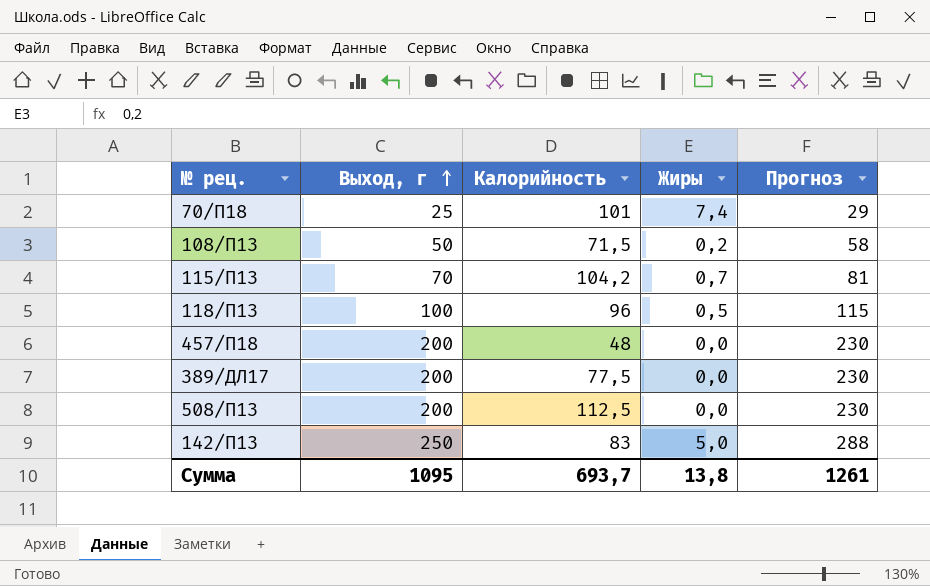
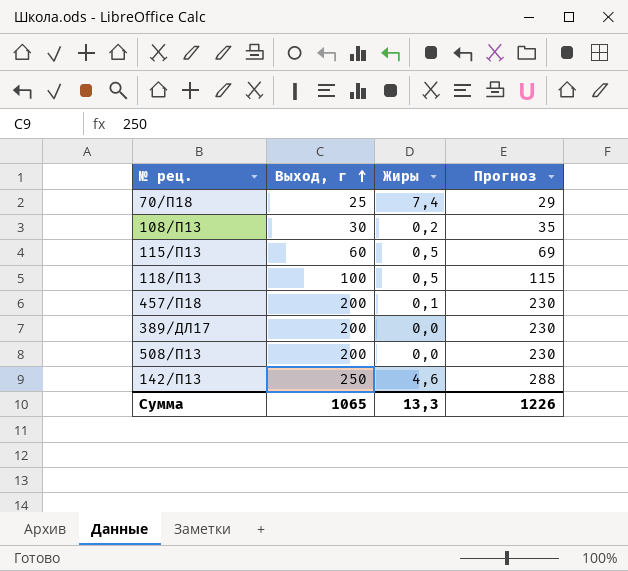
column Калорийность | position: 3 -> none
108/П13 | Выход, г: 50 -> 30
108/П13 | Прогноз: 58 -> 35
115/П13 | Выход, г: 70 -> 60
115/П13 | Жиры: 0,7 -> 0,5
115/П13 | Прогноз: 81 -> 69
457/П18 | Жиры: 0,0 -> 0,1
142/П13 | Жиры: 5,0 -> 4,6
Сумма | Выход, г: 1095 -> 1065
Сумма | Жиры: 13,8 -> 13,3
Сумма | Прогноз: 1261 -> 1226

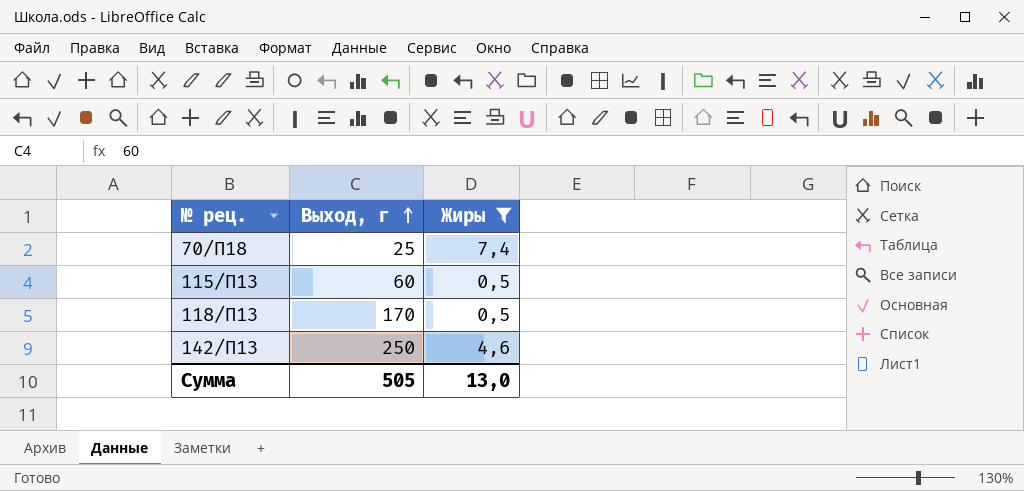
filter: none -> Жиры >= 0,5
column Прогноз | formula: [Выход, г] * 1,15 -> none
118/П13 | Выход, г: 100 -> 170
Сумма | Выход, г: 1065 -> 505
Сумма | Жиры: 13,3 -> 13,0

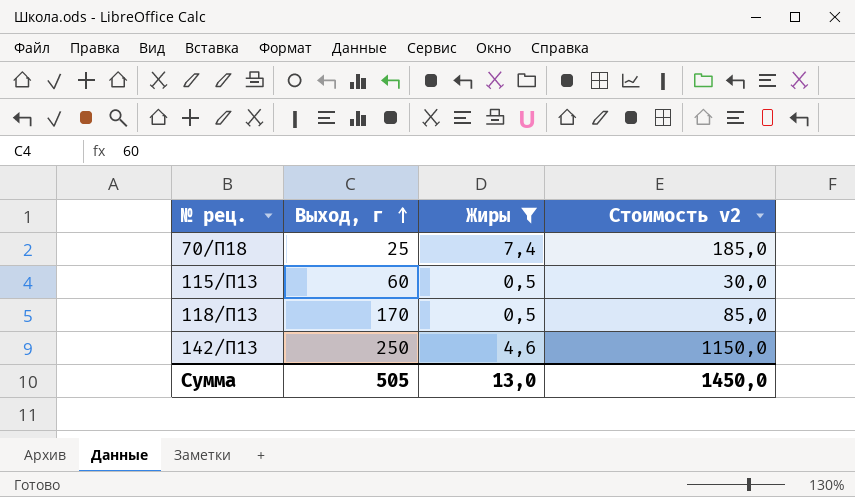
column Стоимость v2 | formula: none -> [Выход, г] * [Жиры]

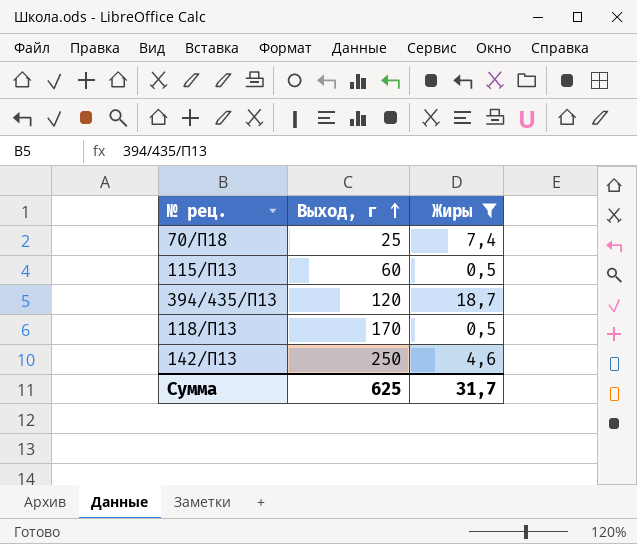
column Стоимость v2 | formula: [Выход, г] * [Жиры] -> none
row 394/435/П13: none -> 120 | 18,7
Сумма | Выход, г: 505 -> 625
Сумма | Жиры: 13,0 -> 31,7

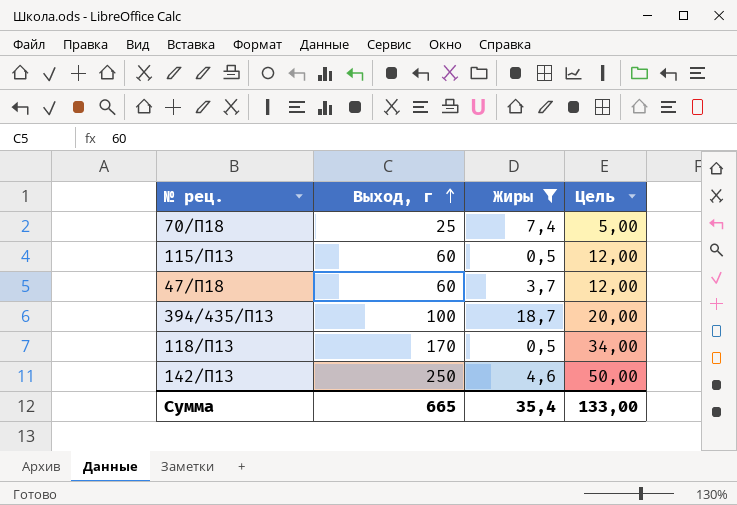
column Цель | formula: none -> [Выход, г] * 0,2
row 47/П18: none -> 60 | 3,7 | 12,00
394/435/П13 | Выход, г: 120 -> 100
Сумма | Выход, г: 625 -> 665
Сумма | Жиры: 31,7 -> 35,4

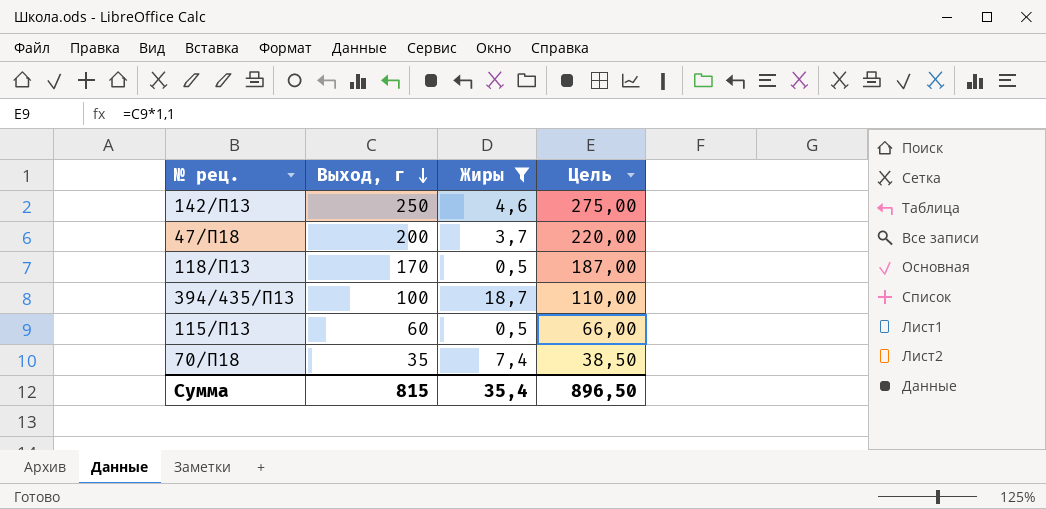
row order: Выход, г ascending -> Выход, г descending
column Цель | formula: [Выход, г] * 0,2 -> [Выход, г] * 1,1
47/П18 | Выход, г: 60 -> 200
70/П18 | Выход, г: 25 -> 35
Сумма | Выход, г: 665 -> 815
Сумма | Цель: 133,00 -> 896,50

